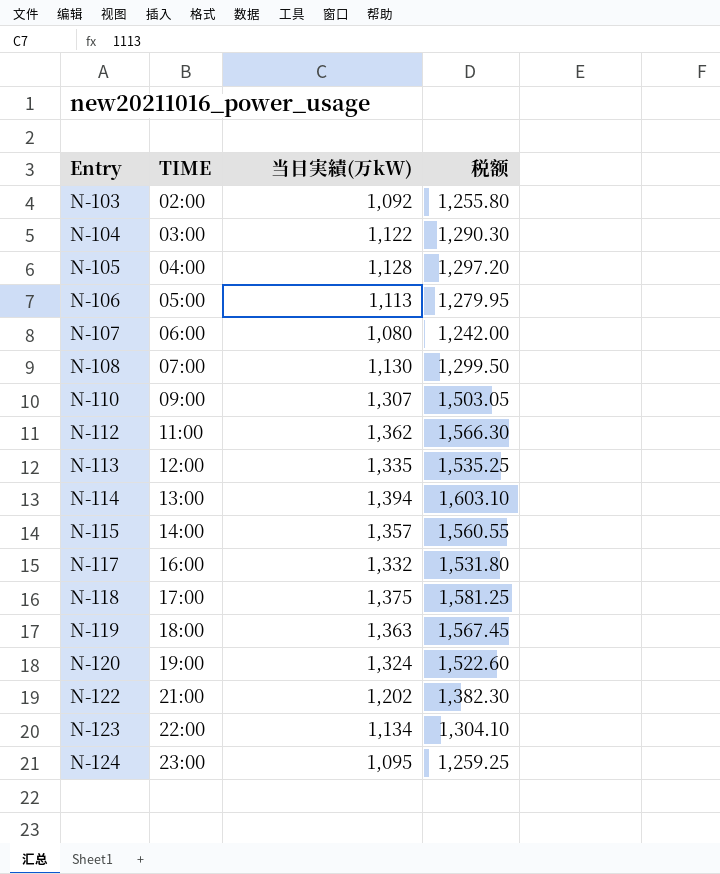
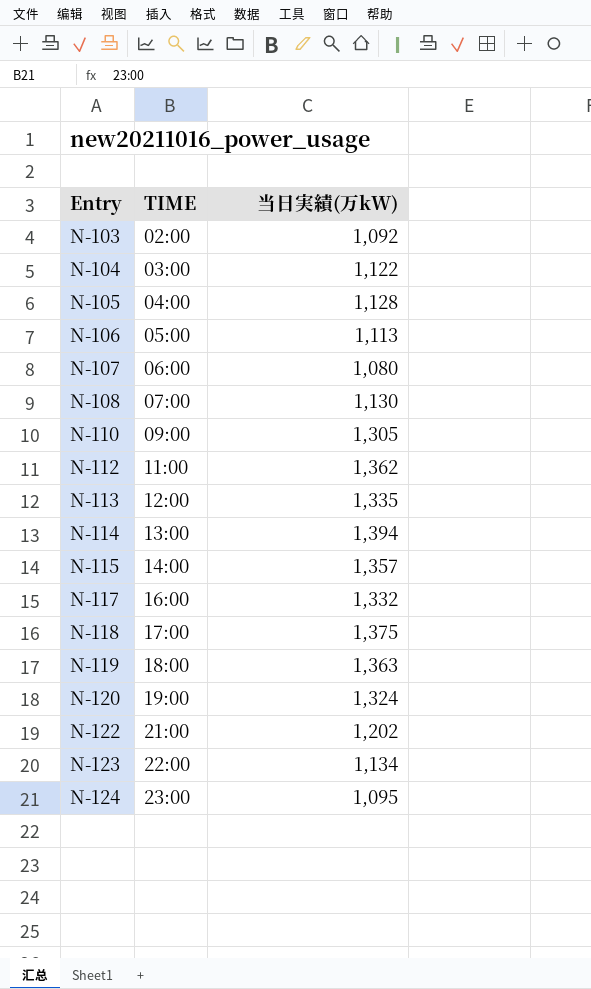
column 税额 | formula: [当日実績(万kW)] * 1.15 -> none
N-110 | 当日実績(万kW): 1,307 -> 1,305

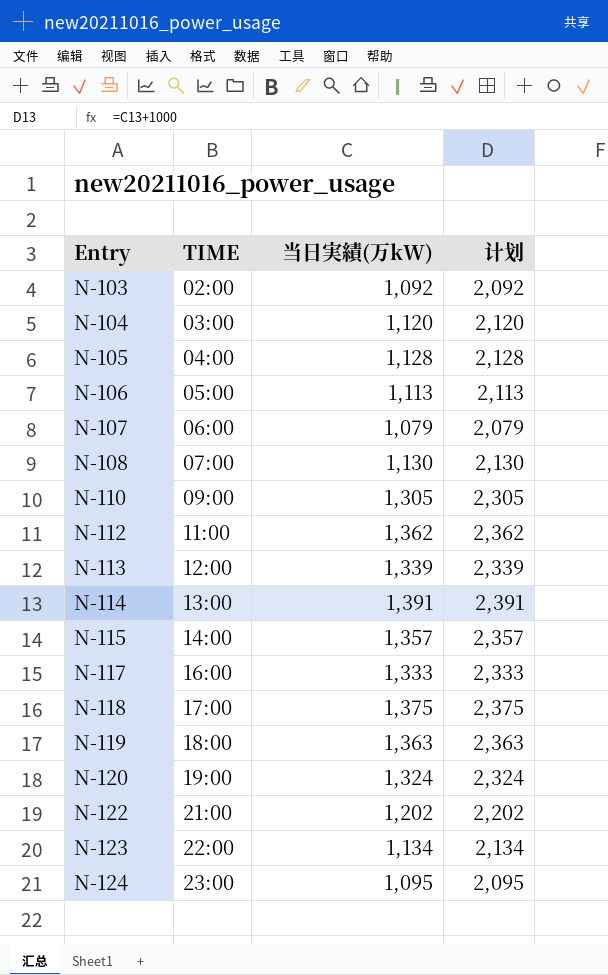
column 计划 | formula: none -> [当日実績(万kW)] + 1000
N-104 | 当日実績(万kW): 1,122 -> 1,120
N-107 | 当日実績(万kW): 1,080 -> 1,079
N-113 | 当日実績(万kW): 1,335 -> 1,339
N-114 | 当日実績(万kW): 1,394 -> 1,391
N-117 | 当日実績(万kW): 1,332 -> 1,333

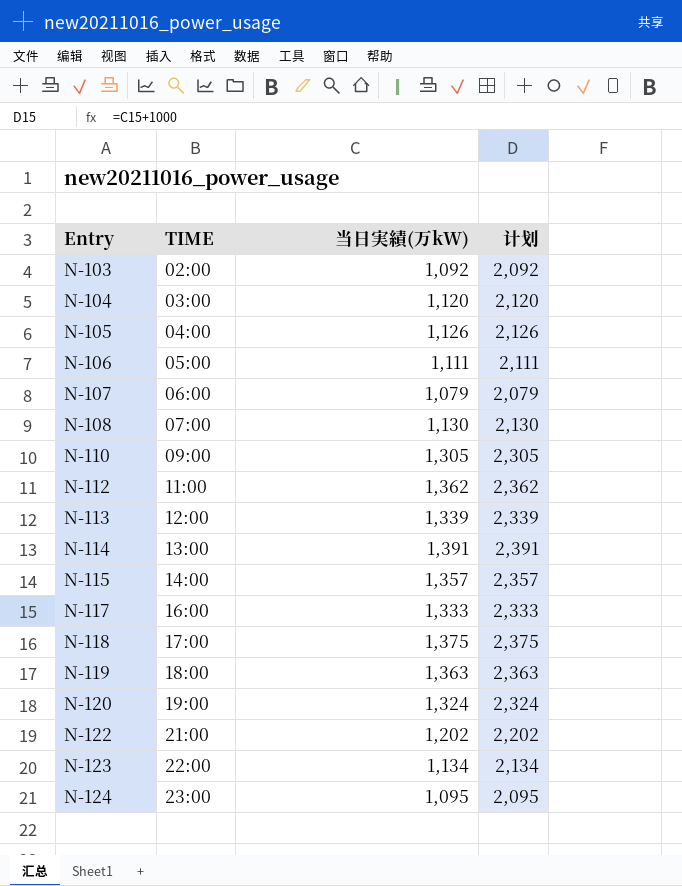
N-105 | 当日実績(万kW): 1,128 -> 1,126
N-105 | 计划: 2,128 -> 2,126
N-106 | 当日実績(万kW): 1,113 -> 1,111
N-106 | 计划: 2,113 -> 2,111

